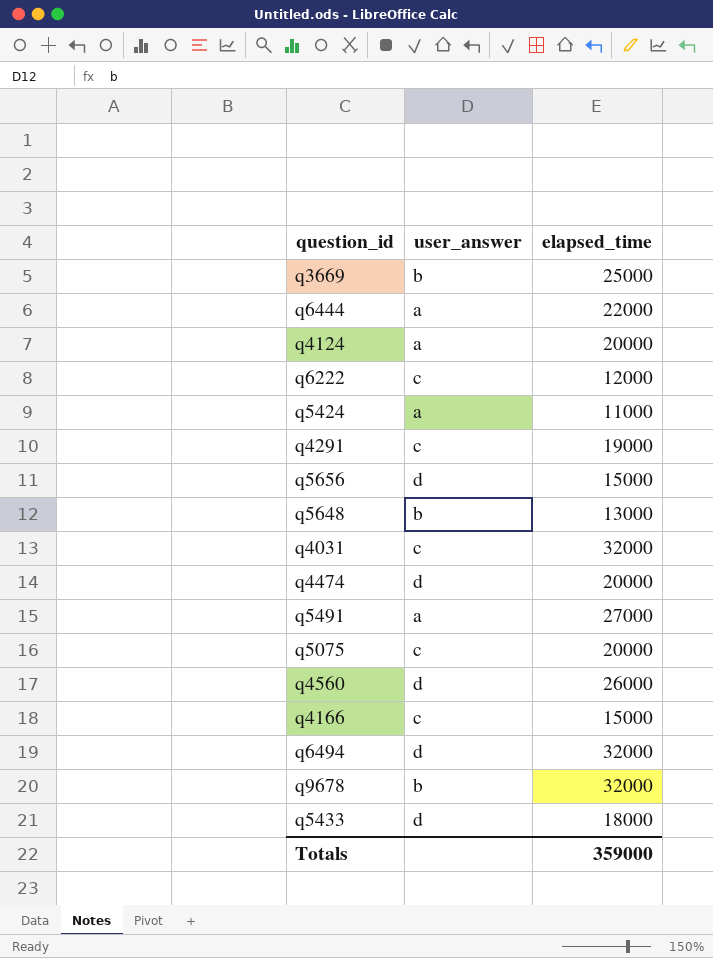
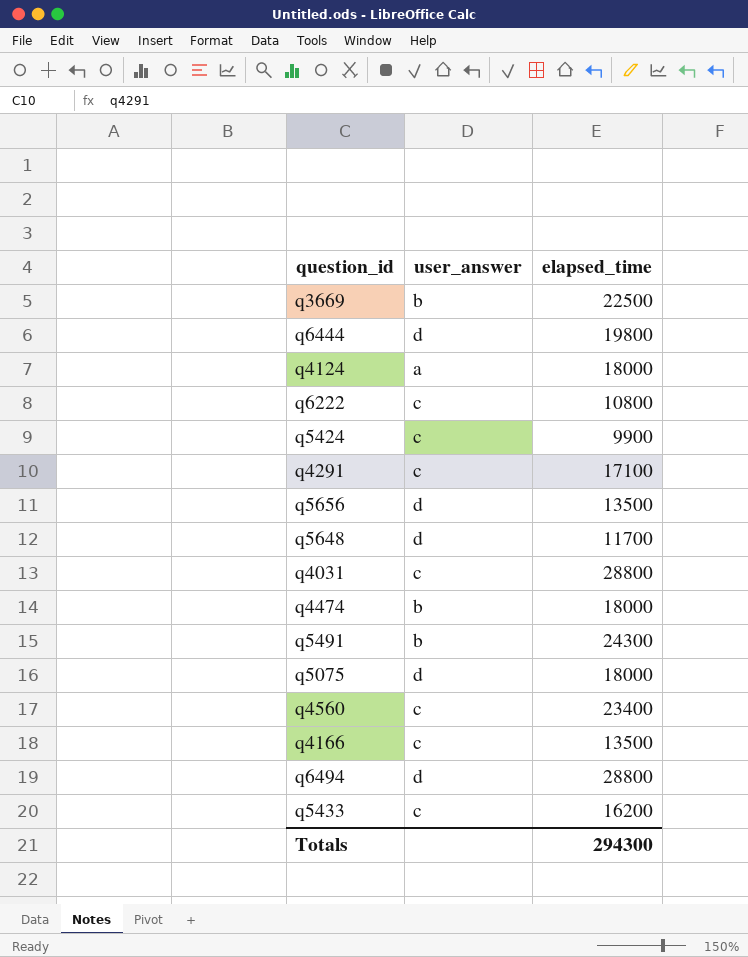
row q9678: b | 32000 -> none
q3669 | elapsed_time: 25000 -> 22500
q6444 | user_answer: a -> d
q6444 | elapsed_time: 22000 -> 19800
q4124 | elapsed_time: 20000 -> 18000
q6222 | elapsed_time: 12000 -> 10800
q5424 | user_answer: a -> c
q5424 | elapsed_time: 11000 -> 9900
q4291 | elapsed_time: 19000 -> 17100
q5656 | elapsed_time: 15000 -> 13500
q5648 | user_answer: b -> d
q5648 | elapsed_time: 13000 -> 11700
q4031 | elapsed_time: 32000 -> 28800
q4474 | user_answer: d -> b
q4474 | elapsed_time: 20000 -> 18000
q5491 | user_answer: a -> b
q5491 | elapsed_time: 27000 -> 24300
q5075 | user_answer: c -> d
q5075 | elapsed_time: 20000 -> 18000
q4560 | user_answer: d -> c
q4560 | elapsed_time: 26000 -> 23400
q4166 | elapsed_time: 15000 -> 13500
q6494 | elapsed_time: 32000 -> 28800
q5433 | user_answer: d -> c
q5433 | elapsed_time: 18000 -> 16200
Totals | elapsed_time: 359000 -> 294300

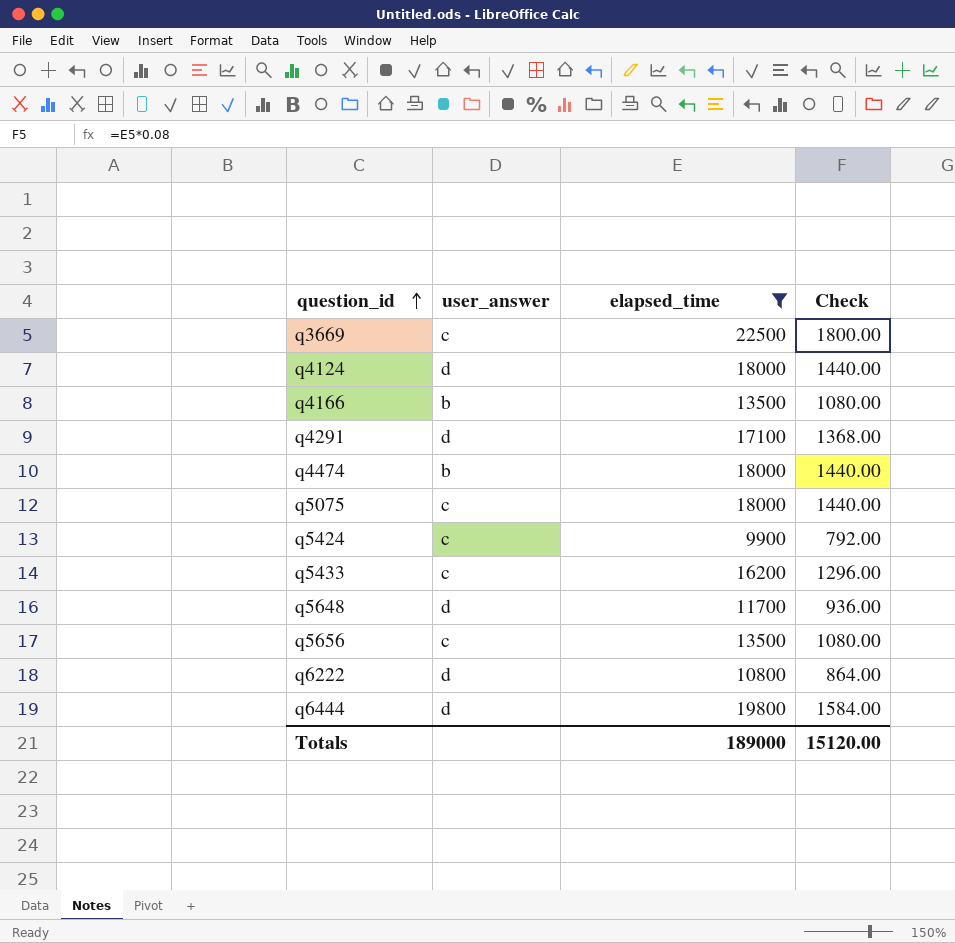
filter: none -> elapsed_time <= 22500
row order: none -> question_id ascending
column Check | formula: none -> [elapsed_time] * 0.08
q3669 | user_answer: b -> c
q4124 | user_answer: a -> d
q4166 | user_answer: c -> b
q4291 | user_answer: c -> d
q5075 | user_answer: d -> c
q5656 | user_answer: d -> c
q6222 | user_answer: c -> d
Totals | elapsed_time: 294300 -> 189000

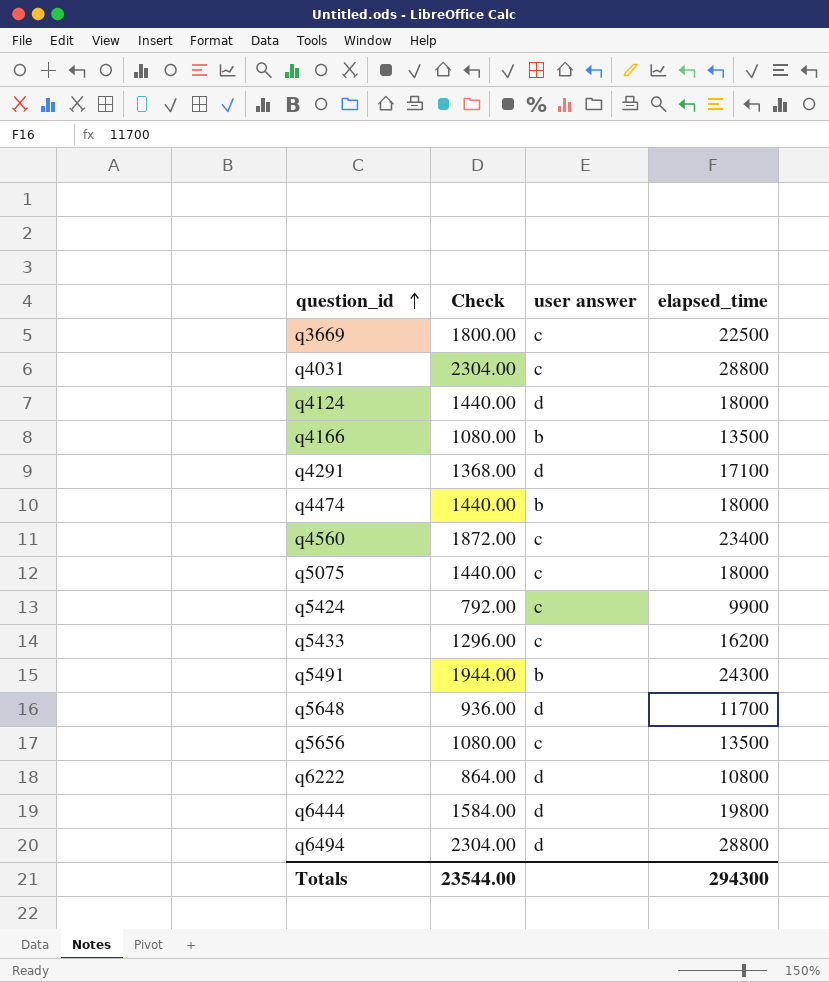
filter: elapsed_time <= 22500 -> none
column Check | position: 4 -> 2
column name: user_answer -> user answer
Totals | Check: 15120.00 -> 23544.00
Totals | elapsed_time: 189000 -> 294300

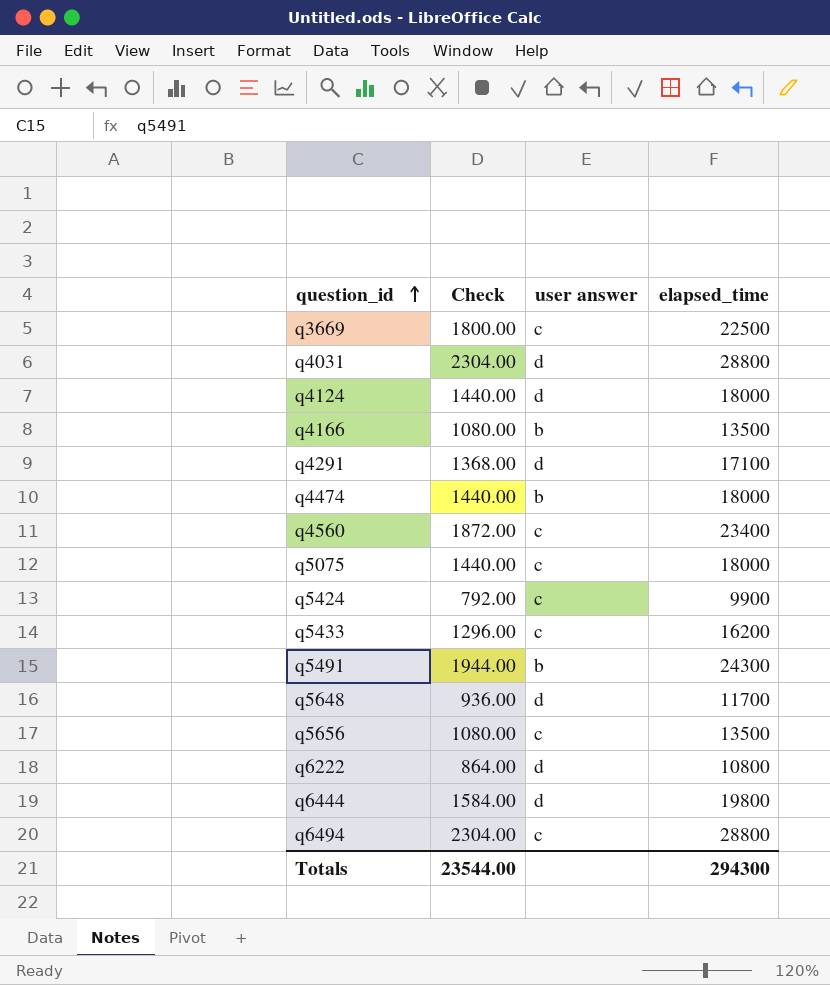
q4031 | user answer: c -> d
q6494 | user answer: d -> c

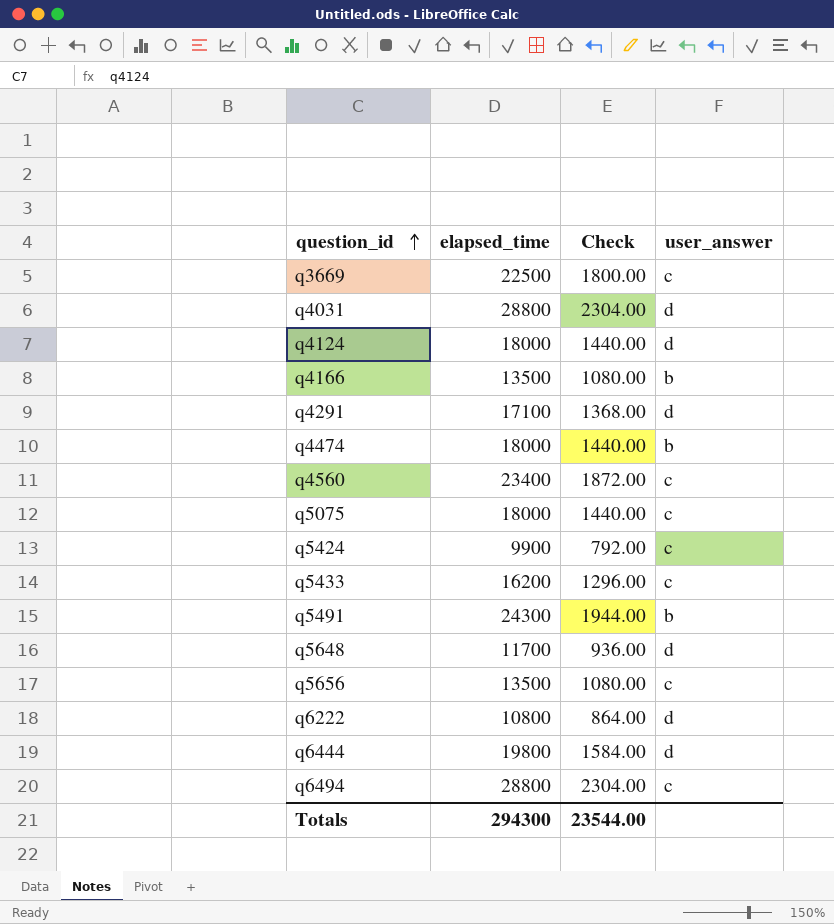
column elapsed_time | position: 4 -> 2
column name: user answer -> user_answer

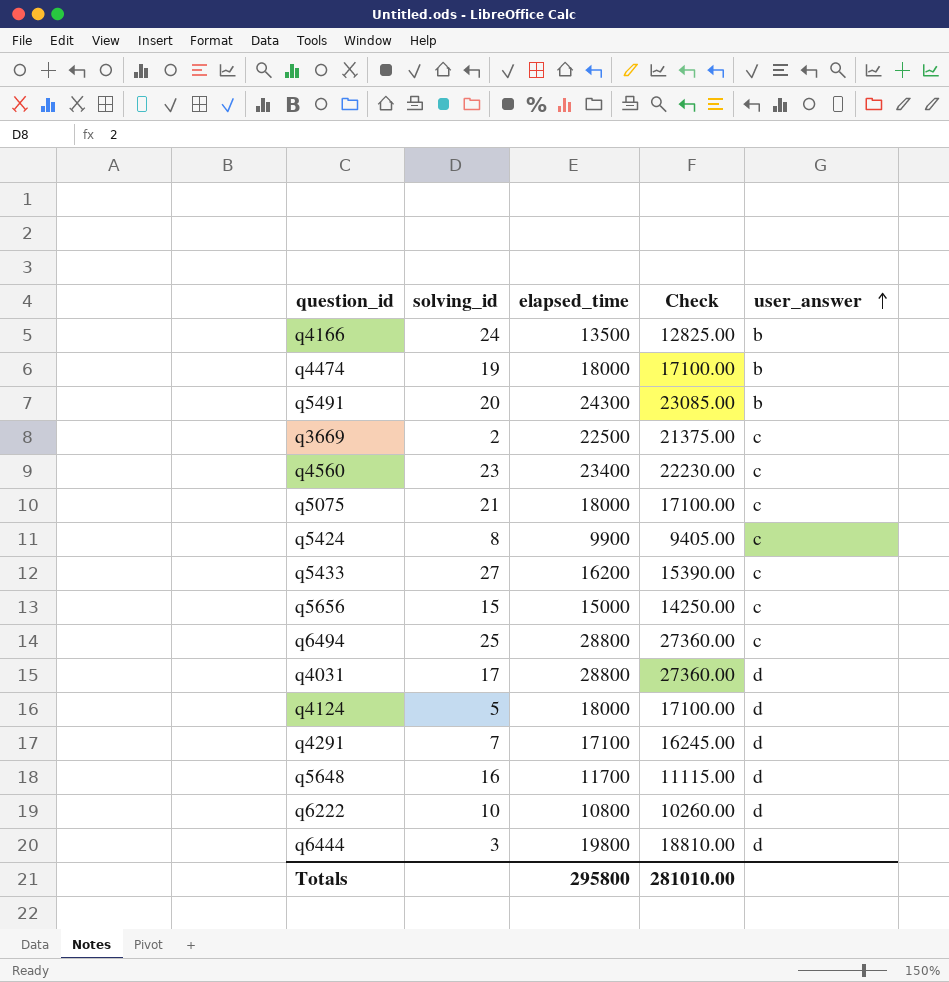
row order: question_id ascending -> user_answer ascending
column solving_id | position: none -> 2
column Check | formula: [elapsed_time] * 0.08 -> [elapsed_time] * 0.95
q5656 | elapsed_time: 13500 -> 15000
Totals | elapsed_time: 294300 -> 295800
Totals | Check: 23544.00 -> 281010.00

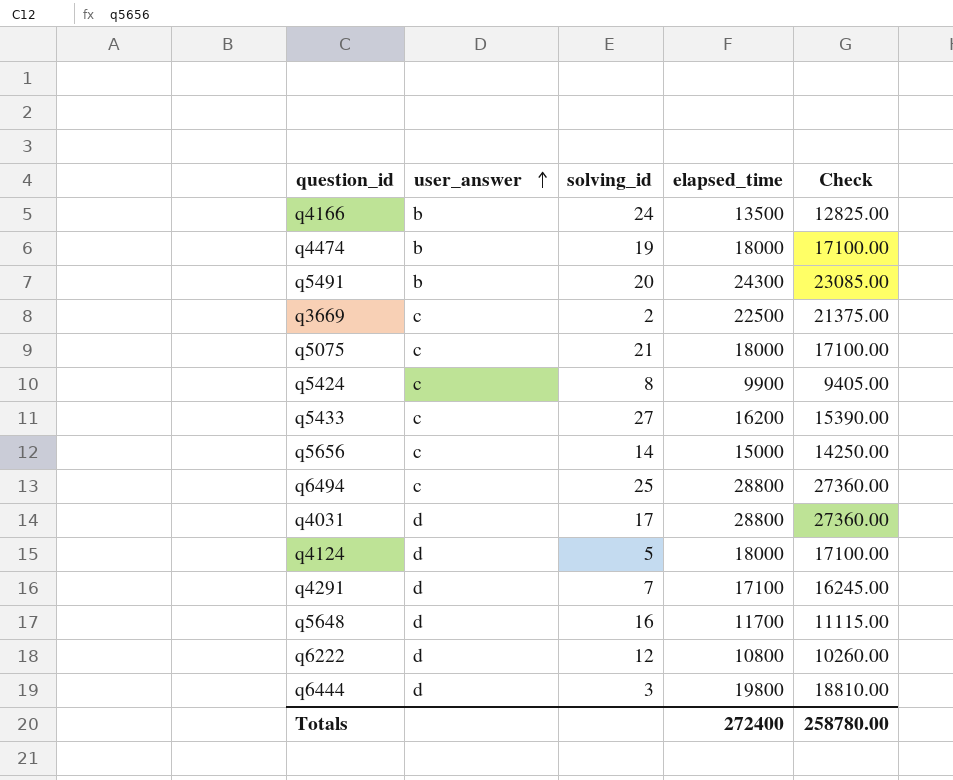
column user_answer | position: 5 -> 2
row q4560: 23 | 23400 | 22230.00 | c -> none
q5656 | solving_id: 15 -> 14
q6222 | solving_id: 10 -> 12
Totals | elapsed_time: 295800 -> 272400
Totals | Check: 281010.00 -> 258780.00

